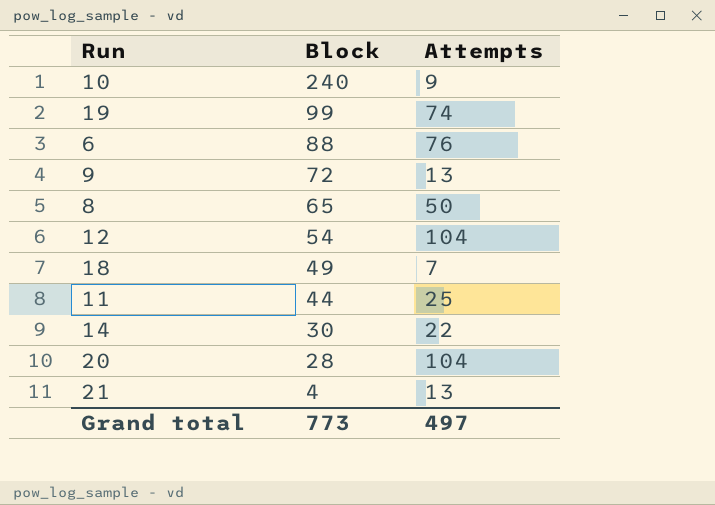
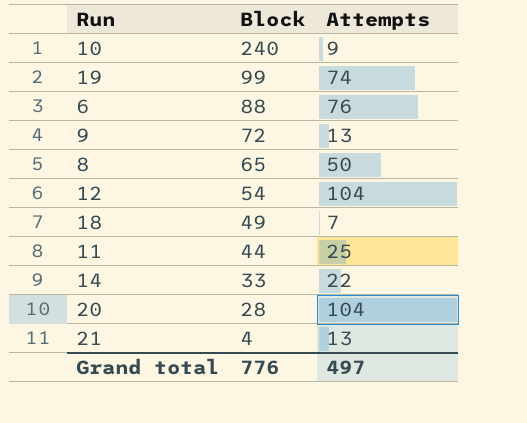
14 | Block: 30 -> 33
Grand total | Block: 773 -> 776

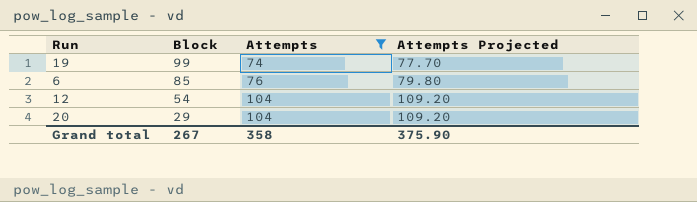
filter: none -> Attempts >= 74
column Attempts Projected | formula: none -> [Attempts] * 1.05
6 | Block: 88 -> 85
20 | Block: 28 -> 29
Grand total | Block: 776 -> 267
Grand total | Attempts: 497 -> 358

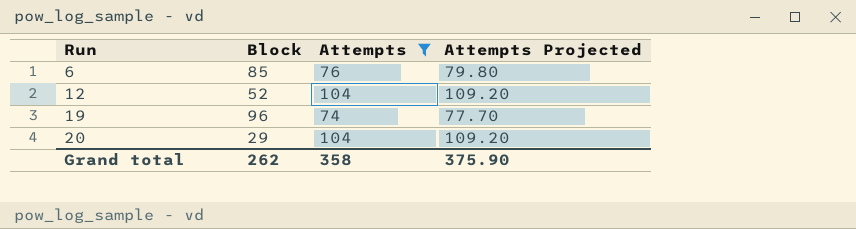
row order: Block descending -> Run ascending
12 | Block: 54 -> 52
19 | Block: 99 -> 96
Grand total | Block: 267 -> 262

